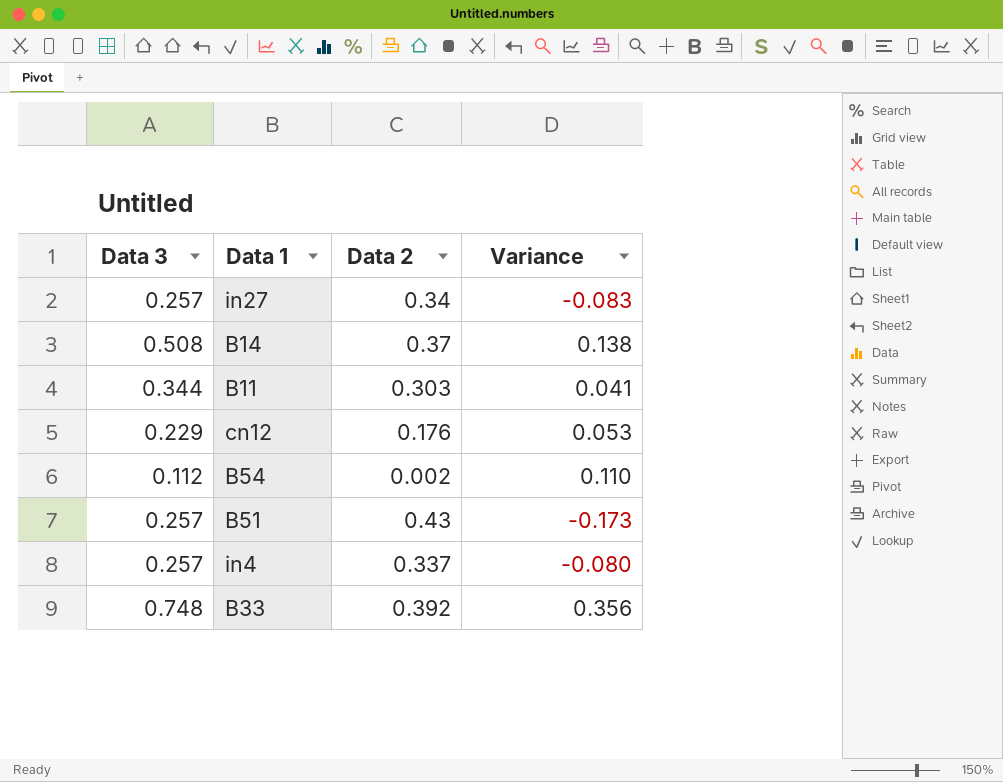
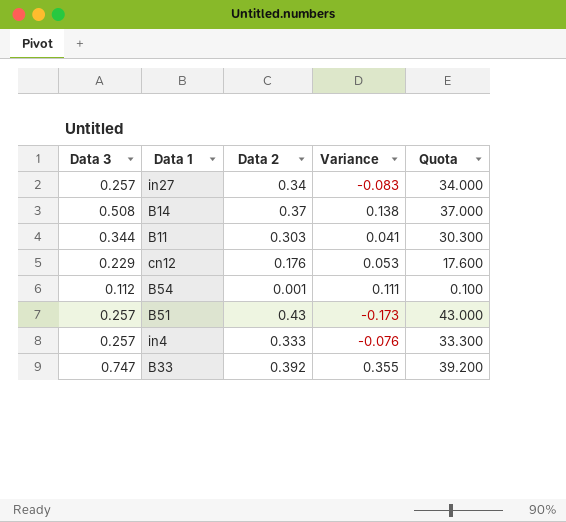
column Quota | formula: none -> [Data 2] * 100
B54 | Data 2: 0.002 -> 0.001
B54 | Variance: 0.110 -> 0.111
in4 | Data 2: 0.337 -> 0.333
in4 | Variance: -0.080 -> -0.076
B33 | Data 3: 0.748 -> 0.747
B33 | Variance: 0.356 -> 0.355

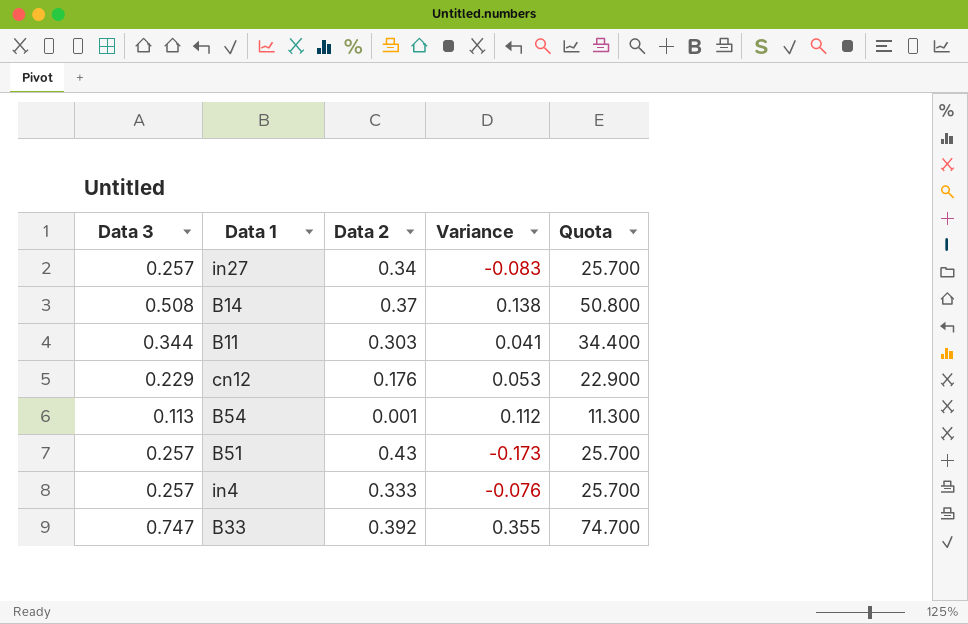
column Quota | formula: [Data 2] * 100 -> [Data 3] * 100
B54 | Data 3: 0.112 -> 0.113
B54 | Variance: 0.111 -> 0.112

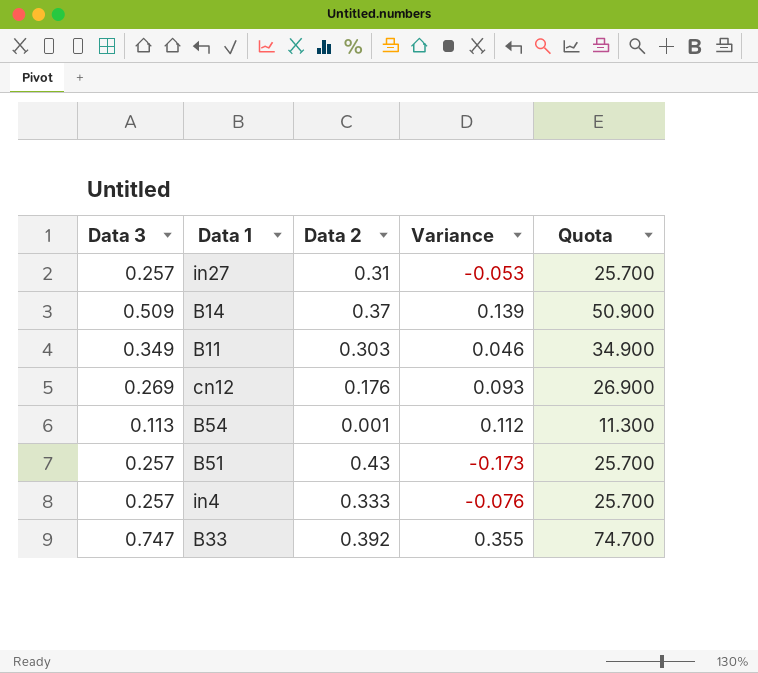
in27 | Data 2: 0.34 -> 0.31
in27 | Variance: -0.083 -> -0.053
B14 | Data 3: 0.508 -> 0.509
B14 | Variance: 0.138 -> 0.139
B14 | Quota: 50.800 -> 50.900
B11 | Data 3: 0.344 -> 0.349
B11 | Variance: 0.041 -> 0.046
B11 | Quota: 34.400 -> 34.900
cn12 | Data 3: 0.229 -> 0.269
cn12 | Variance: 0.053 -> 0.093
cn12 | Quota: 22.900 -> 26.900

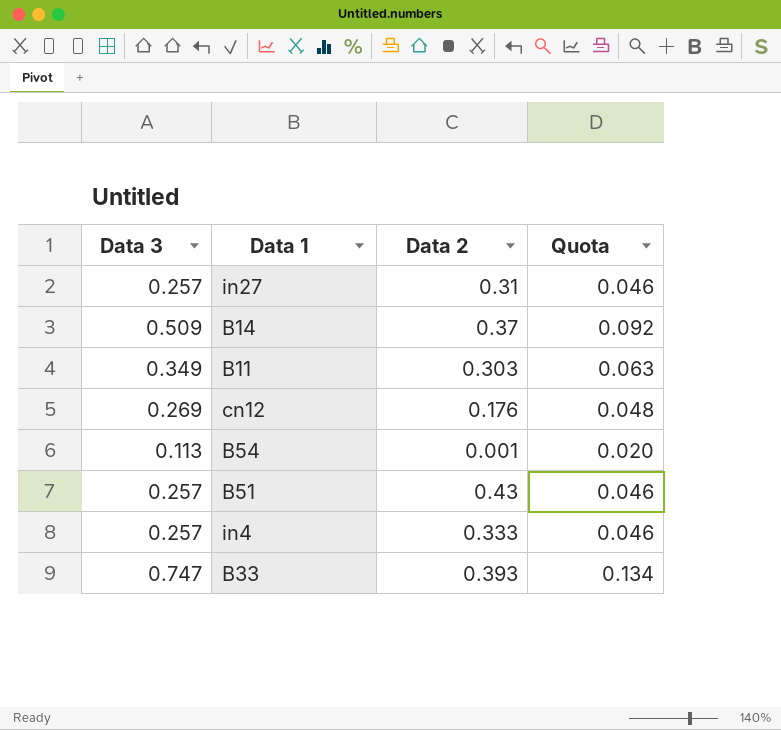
column Variance | formula: [Data 3] - [Data 2] -> none
column Quota | formula: [Data 3] * 100 -> [Data 3] * 0.18
B33 | Data 2: 0.392 -> 0.393

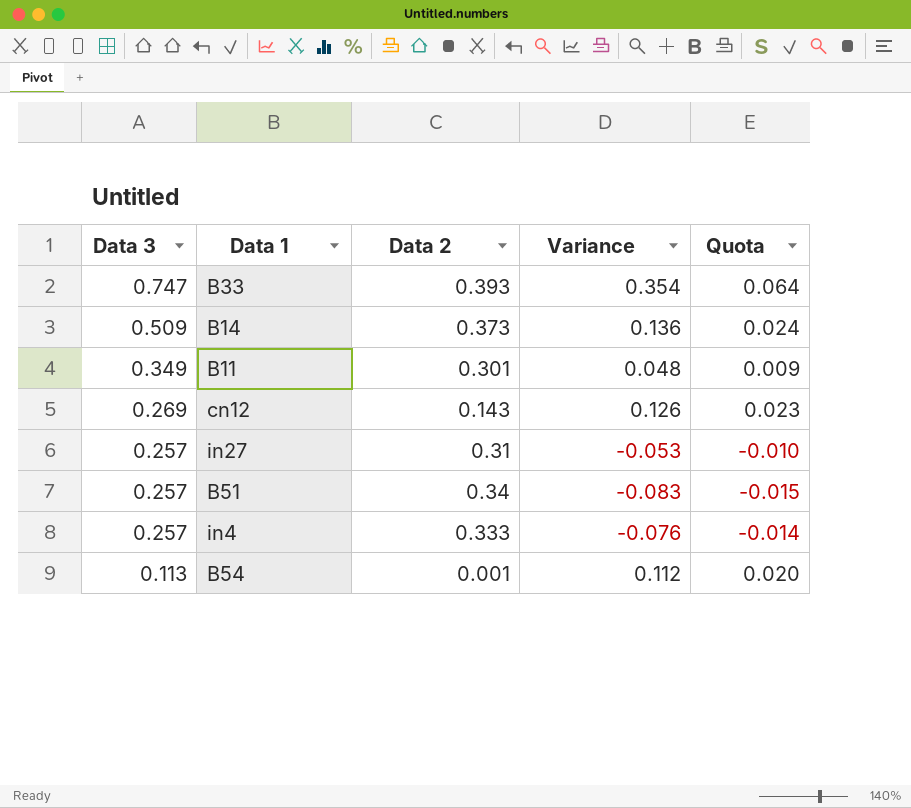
row order: none -> Data 3 descending
column Variance | formula: none -> [Data 3] - [Data 2]
column Quota | formula: [Data 3] * 0.18 -> [Variance] * 0.18
B14 | Data 2: 0.37 -> 0.373
B11 | Data 2: 0.303 -> 0.301
cn12 | Data 2: 0.176 -> 0.143
B51 | Data 2: 0.43 -> 0.34

